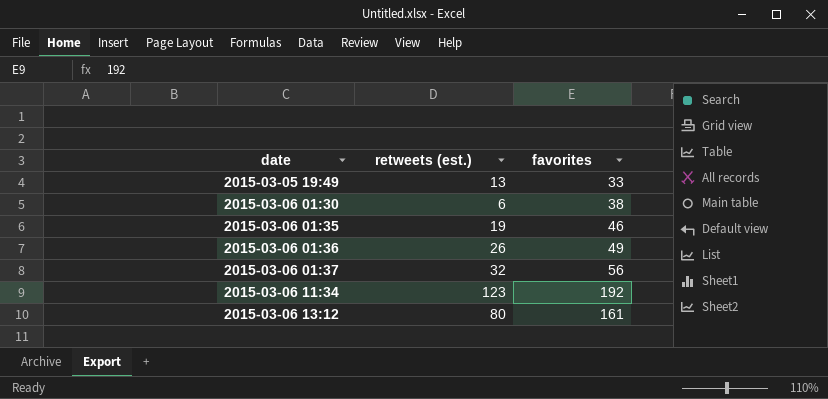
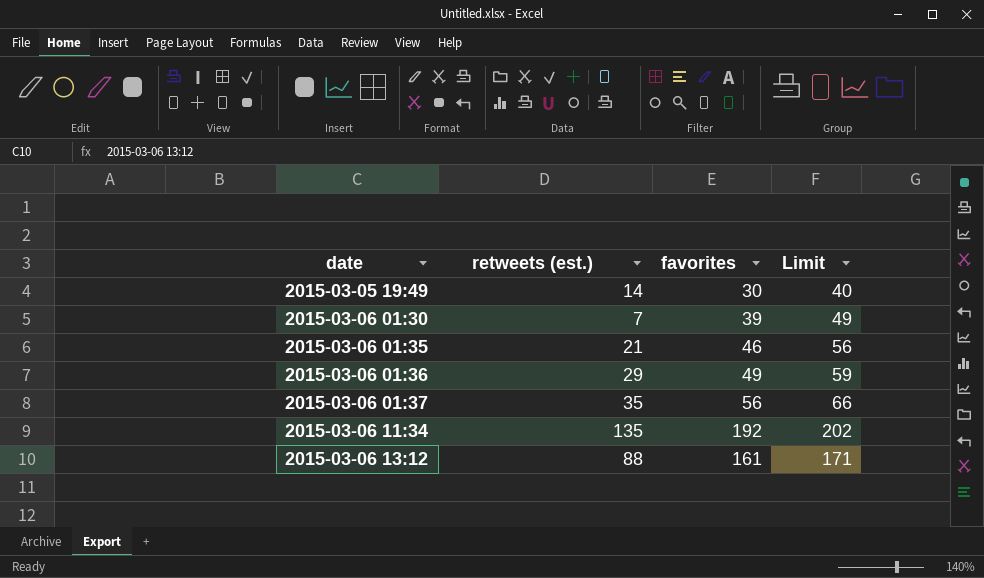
column Limit | formula: none -> [favorites] + 10
2015-03-05 19:49 | retweets (est.): 13 -> 14
2015-03-05 19:49 | favorites: 33 -> 30
2015-03-06 01:30 | retweets (est.): 6 -> 7
2015-03-06 01:30 | favorites: 38 -> 39
2015-03-06 01:35 | retweets (est.): 19 -> 21
2015-03-06 01:36 | retweets (est.): 26 -> 29
2015-03-06 01:37 | retweets (est.): 32 -> 35
2015-03-06 11:34 | retweets (est.): 123 -> 135
2015-03-06 13:12 | retweets (est.): 80 -> 88

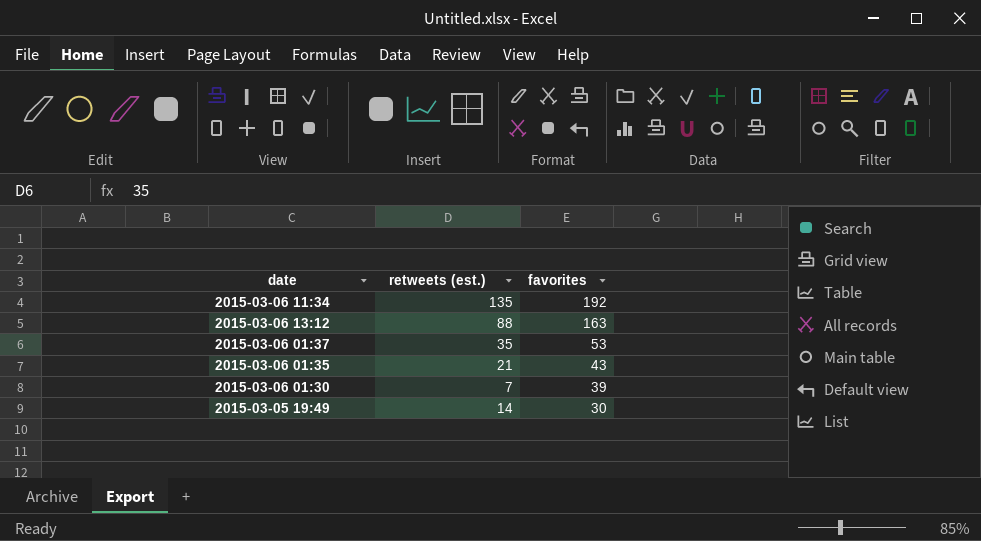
row order: date ascending -> favorites descending
column Limit | formula: [favorites] + 10 -> none
row 2015-03-06 01:36: 29 | 49 | 59 -> none
2015-03-06 13:12 | favorites: 161 -> 163
2015-03-06 01:37 | favorites: 56 -> 53
2015-03-06 01:35 | favorites: 46 -> 43

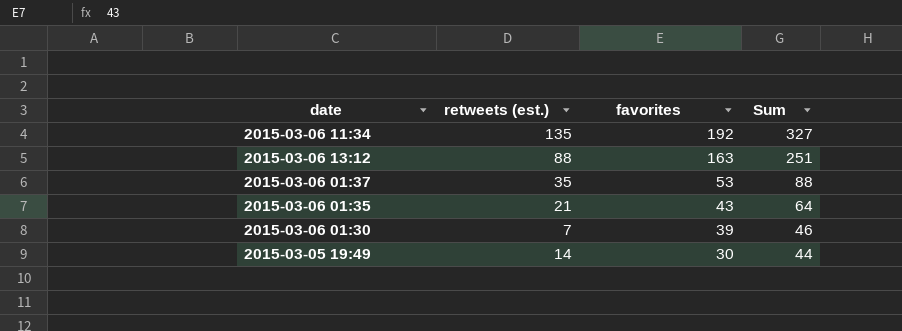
column Sum | formula: none -> [retweets (est.)] + [favorites]

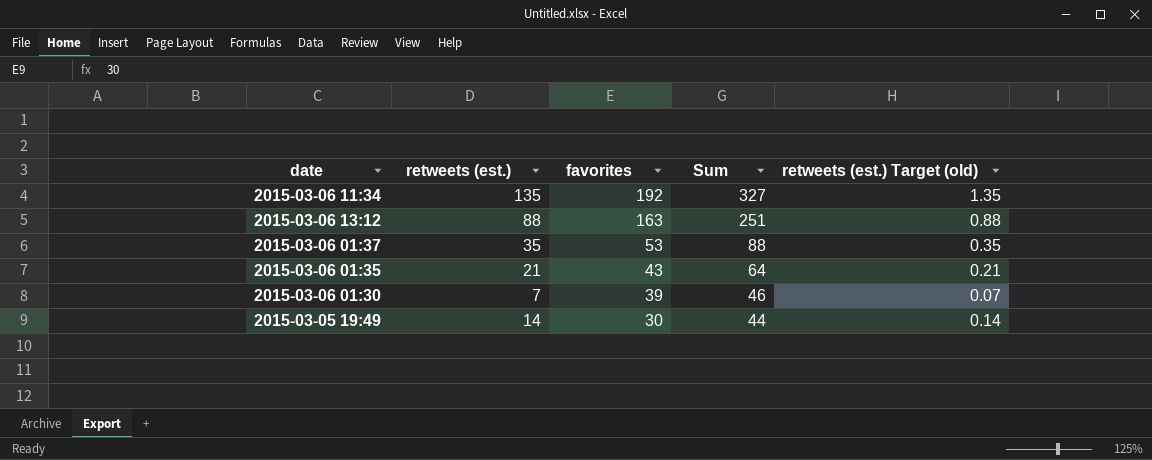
column retweets (est.) Target (old) | formula: none -> [retweets (est.)] * 0.01

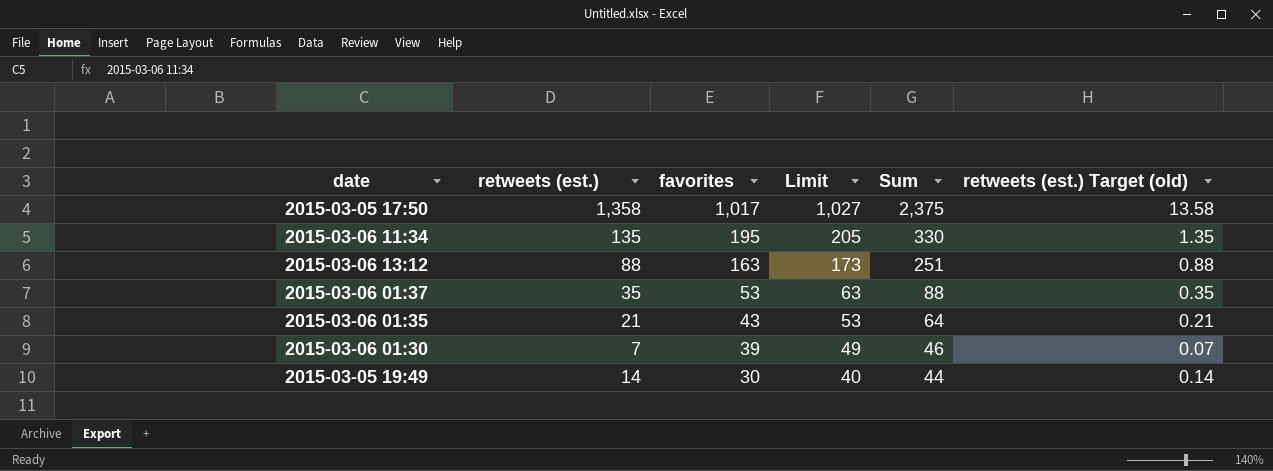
column Limit | formula: none -> [favorites] + 10
row 2015-03-05 17:50: none -> 1,358 | 1,017 | 1,027 | 2,375 | 13.58
2015-03-06 11:34 | favorites: 192 -> 195
2015-03-06 11:34 | Sum: 327 -> 330

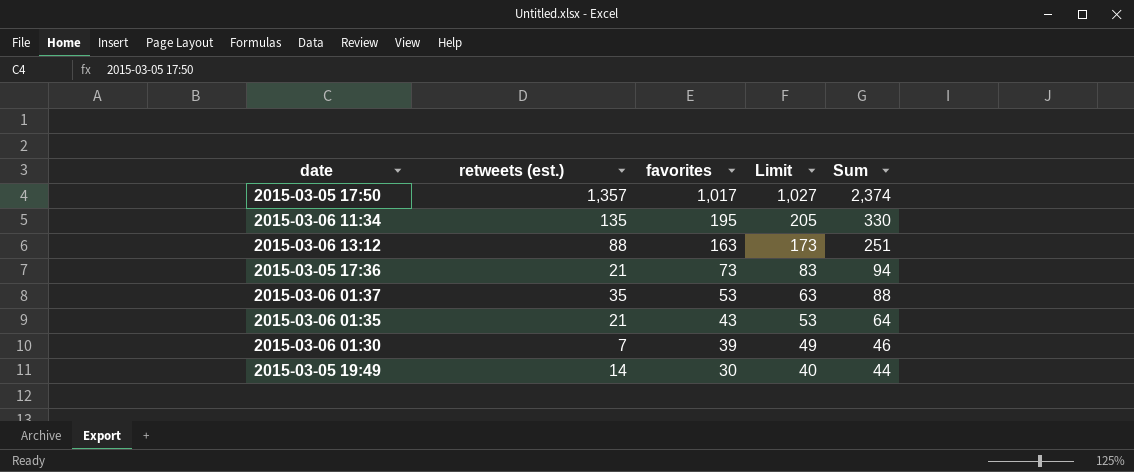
column retweets (est.) Target (old) | formula: [retweets (est.)] * 0.01 -> none
2015-03-05 17:50 | retweets (est.): 1,358 -> 1,357
2015-03-05 17:50 | Sum: 2,375 -> 2,374
row 2015-03-05 17:36: none -> 21 | 73 | 83 | 94

